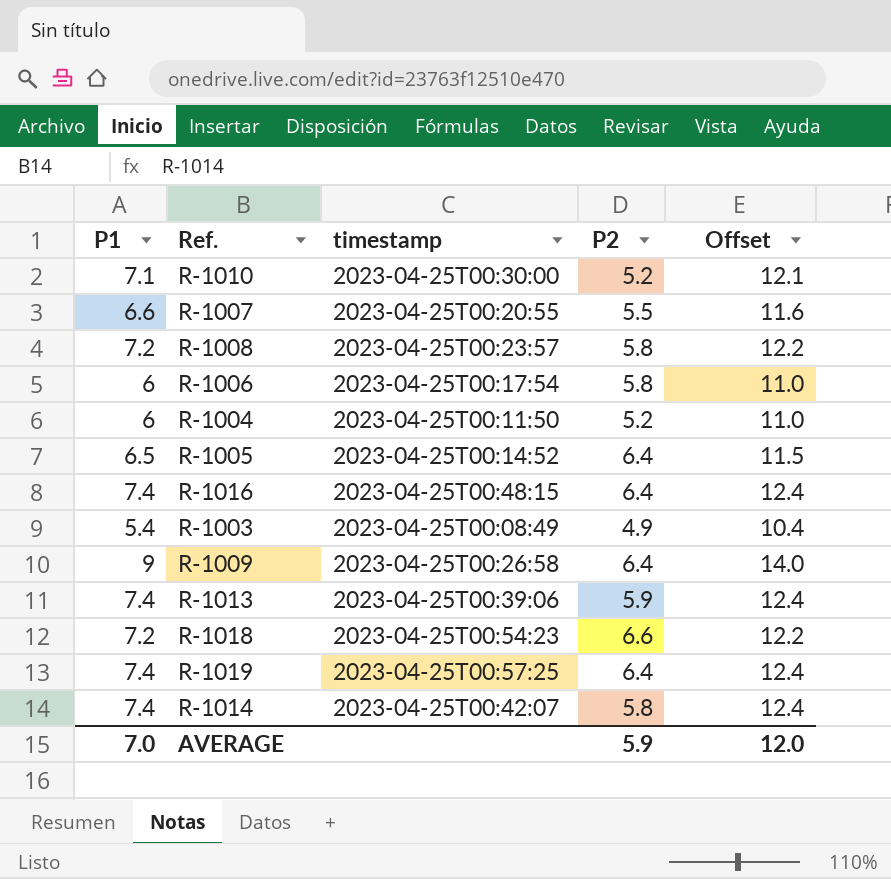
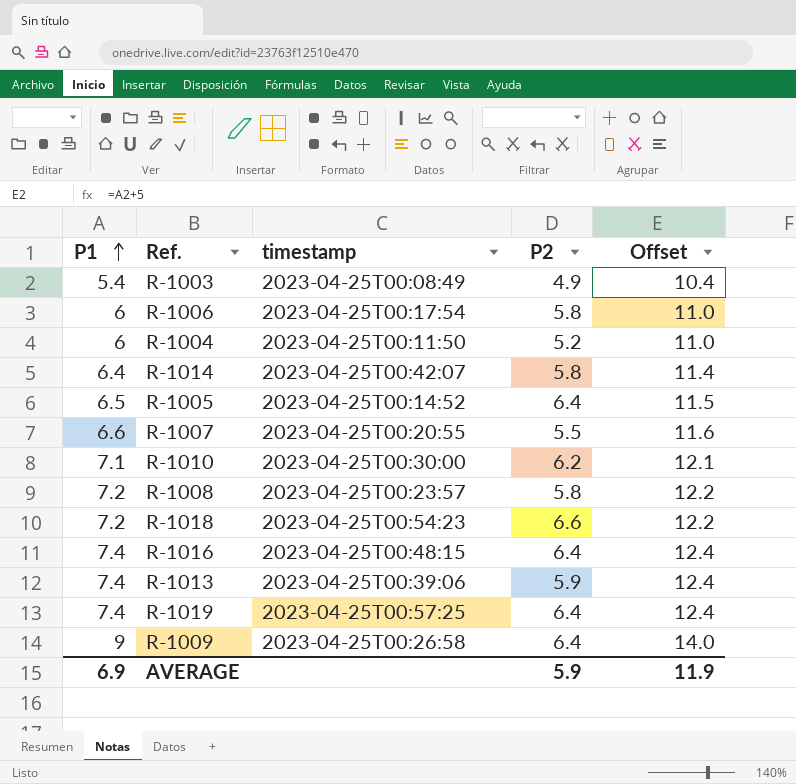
row order: none -> P1 ascending
R-1014 | P1: 7.4 -> 6.4
R-1014 | Offset: 12.4 -> 11.4
R-1010 | P2: 5.2 -> 6.2
AVERAGE | P1: 7.0 -> 6.9
AVERAGE | Offset: 12.0 -> 11.9

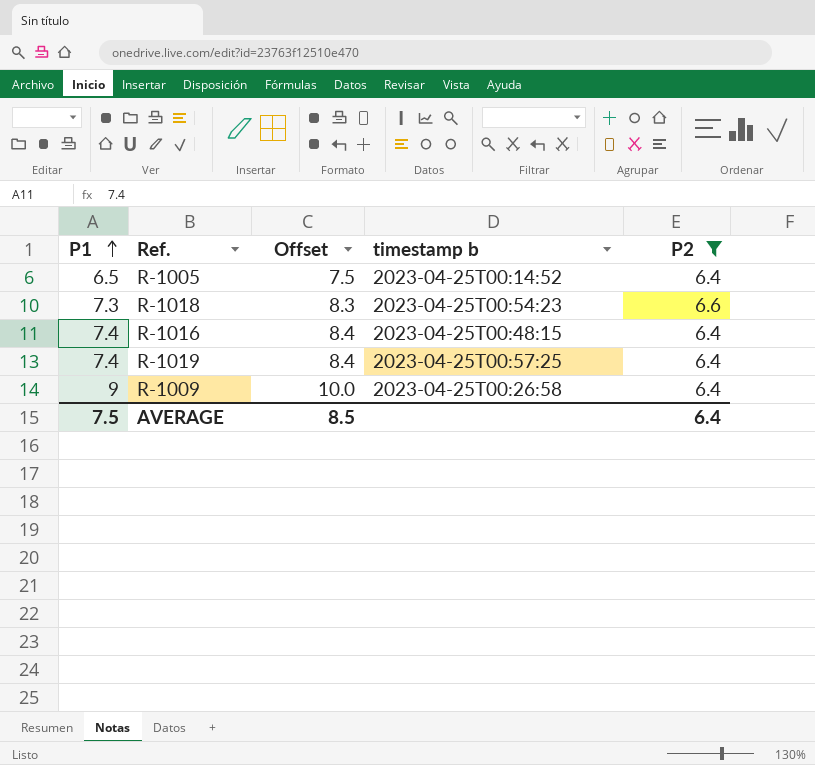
filter: none -> P2 >= 6.4
column Offset | formula: [P1] + 5 -> [P1] + 1
column Offset | position: 5 -> 3
column name: timestamp -> timestamp b
R-1018 | P1: 7.2 -> 7.3
AVERAGE | P1: 6.9 -> 7.5
AVERAGE | Offset: 11.9 -> 8.5
AVERAGE | P2: 5.9 -> 6.4

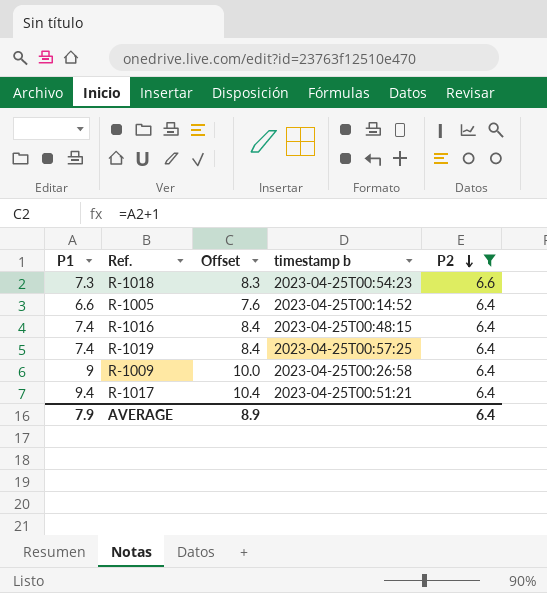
row order: P1 ascending -> P2 descending
R-1005 | P1: 6.5 -> 6.6
R-1005 | Offset: 7.5 -> 7.6
row R-1017: none -> 9.4 | 10.4 | 2023-04-25T00:51:21 | 6.4
AVERAGE | P1: 7.5 -> 7.9
AVERAGE | Offset: 8.5 -> 8.9

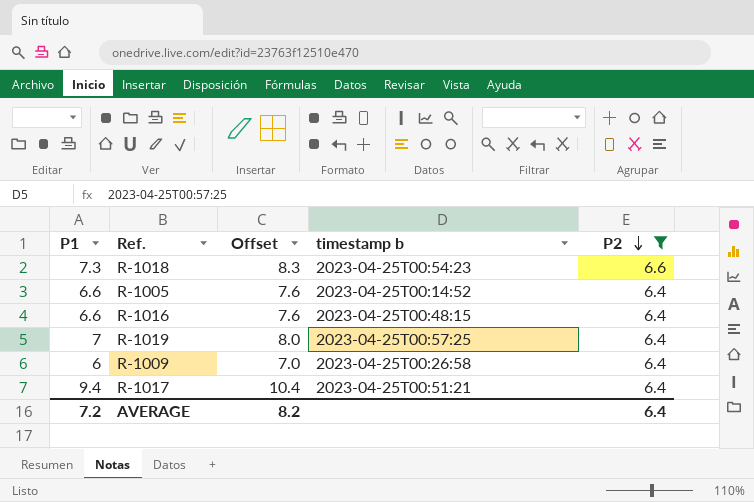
R-1016 | P1: 7.4 -> 6.6
R-1016 | Offset: 8.4 -> 7.6
R-1019 | P1: 7.4 -> 7
R-1019 | Offset: 8.4 -> 8.0
R-1009 | P1: 9 -> 6
R-1009 | Offset: 10.0 -> 7.0
AVERAGE | P1: 7.9 -> 7.2
AVERAGE | Offset: 8.9 -> 8.2

